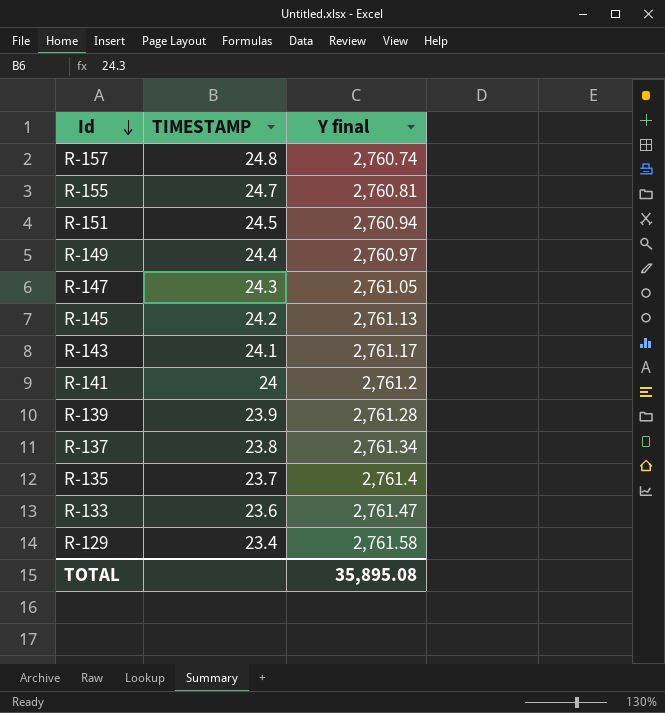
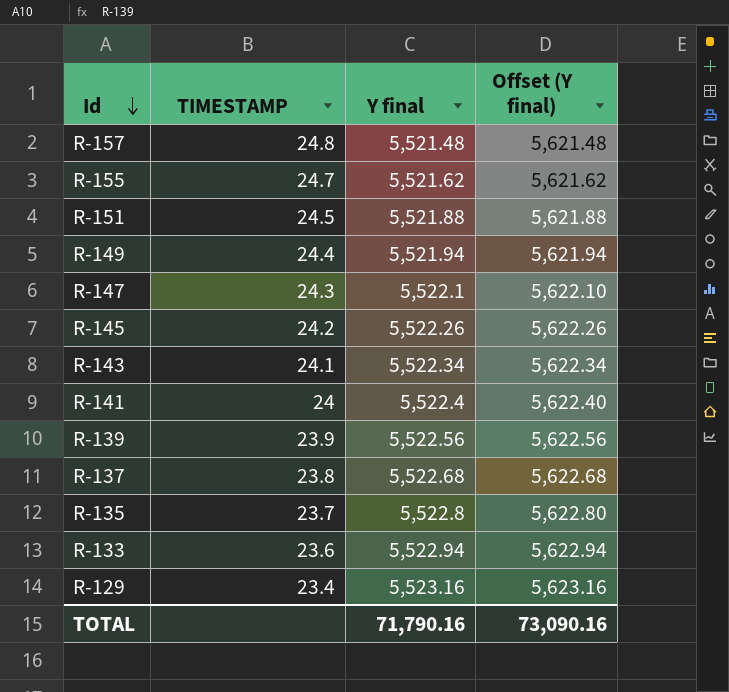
column Offset (Y final) | formula: none -> [Y final] + 100
R-157 | Y final: 2,760.74 -> 5,521.48
R-155 | Y final: 2,760.81 -> 5,521.62
R-151 | Y final: 2,760.94 -> 5,521.88
R-149 | Y final: 2,760.97 -> 5,521.94
R-147 | Y final: 2,761.05 -> 5,522.1
R-145 | Y final: 2,761.13 -> 5,522.26
R-143 | Y final: 2,761.17 -> 5,522.34
R-141 | Y final: 2,761.2 -> 5,522.4
R-139 | Y final: 2,761.28 -> 5,522.56
R-137 | Y final: 2,761.34 -> 5,522.68
R-135 | Y final: 2,761.4 -> 5,522.8
R-133 | Y final: 2,761.47 -> 5,522.94
R-129 | Y final: 2,761.58 -> 5,523.16
TOTAL | Y final: 35,895.08 -> 71,790.16

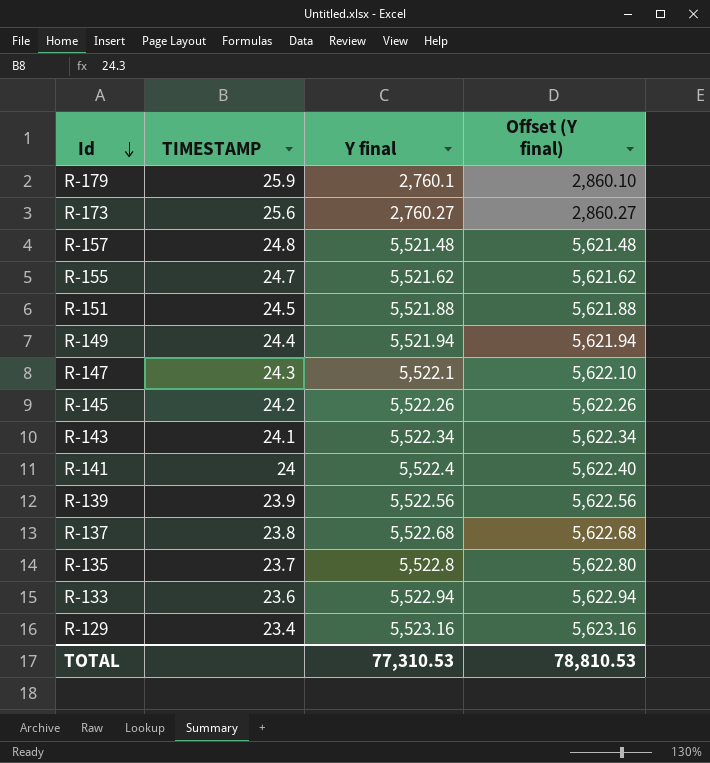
row R-179: none -> 25.9 | 2,760.1 | 2,860.10
row R-173: none -> 25.6 | 2,760.27 | 2,860.27
TOTAL | Y final: 71,790.16 -> 77,310.53
TOTAL | Offset (Y final): 73,090.16 -> 78,810.53

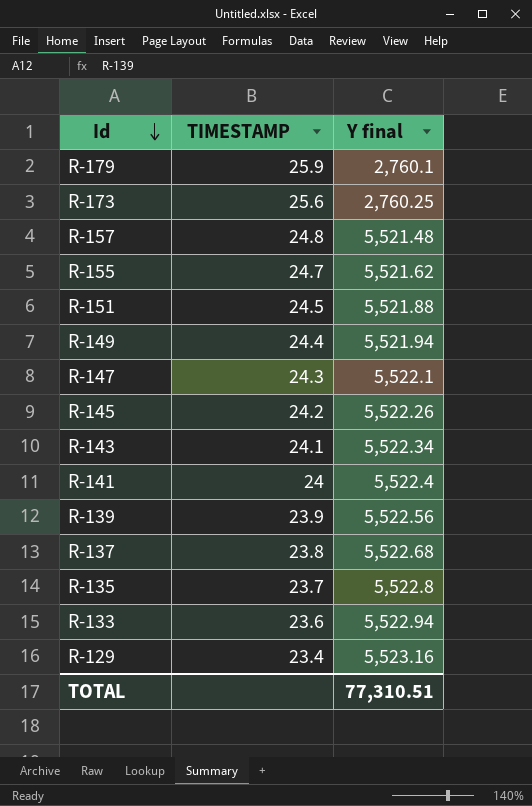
column Offset (Y final) | formula: [Y final] + 100 -> none
R-173 | Y final: 2,760.27 -> 2,760.25
TOTAL | Y final: 77,310.53 -> 77,310.51

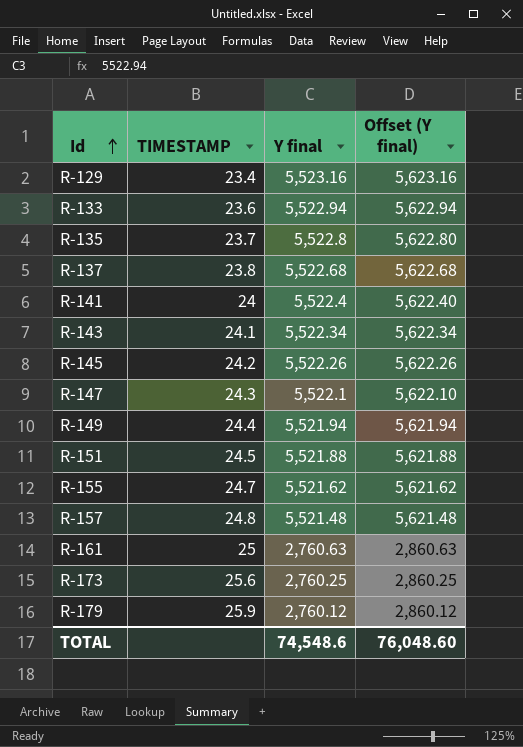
row order: Id descending -> Id ascending
column Offset (Y final) | formula: none -> [Y final] + 100
row R-139: 23.9 | 5,522.56 -> none
row R-161: none -> 25 | 2,760.63 | 2,860.63
R-179 | Y final: 2,760.1 -> 2,760.12
TOTAL | Y final: 77,310.51 -> 74,548.6

